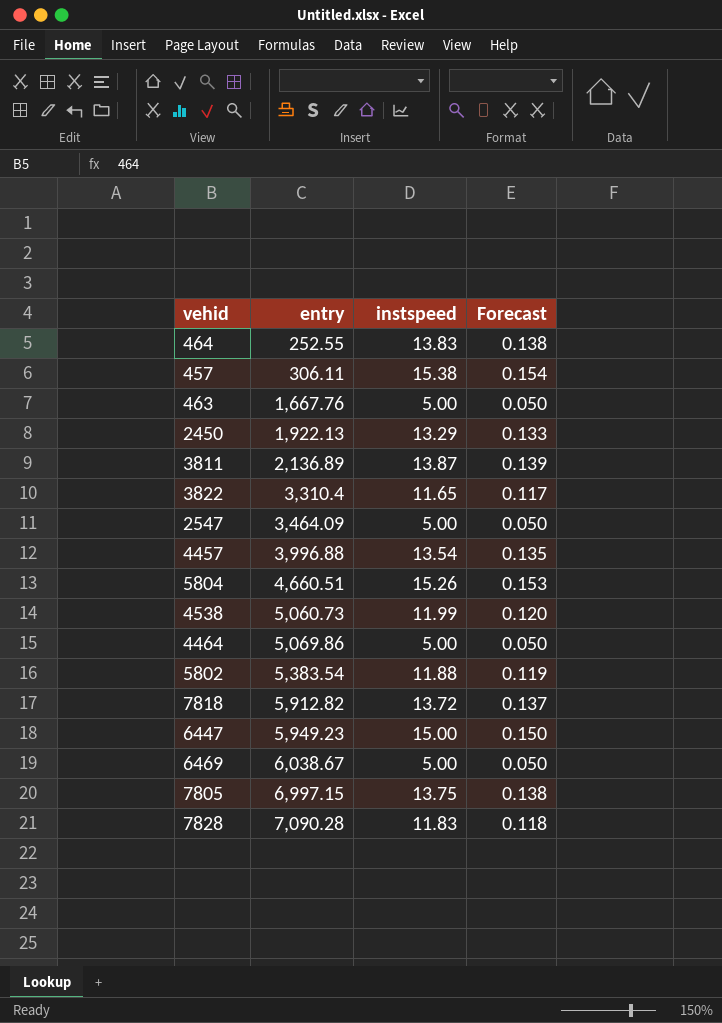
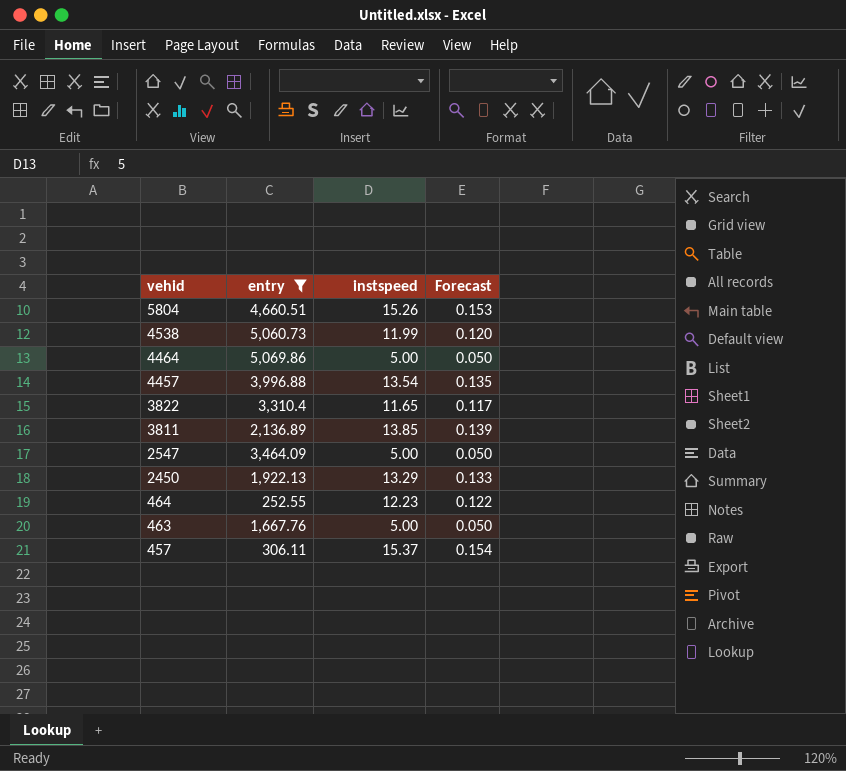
filter: none -> entry <= 5,069.86
row order: entry ascending -> vehid descending
3811 | instspeed: 13.87 -> 13.85
464 | instspeed: 13.83 -> 12.23
464 | Forecast: 0.138 -> 0.122
457 | instspeed: 15.38 -> 15.37

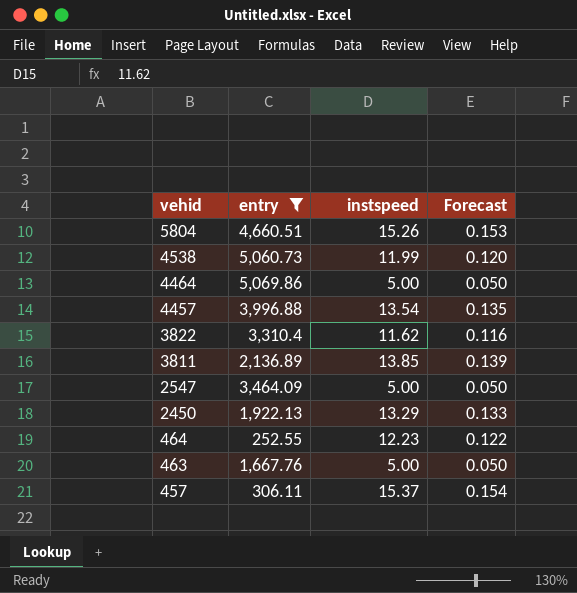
3822 | instspeed: 11.65 -> 11.62
3822 | Forecast: 0.117 -> 0.116

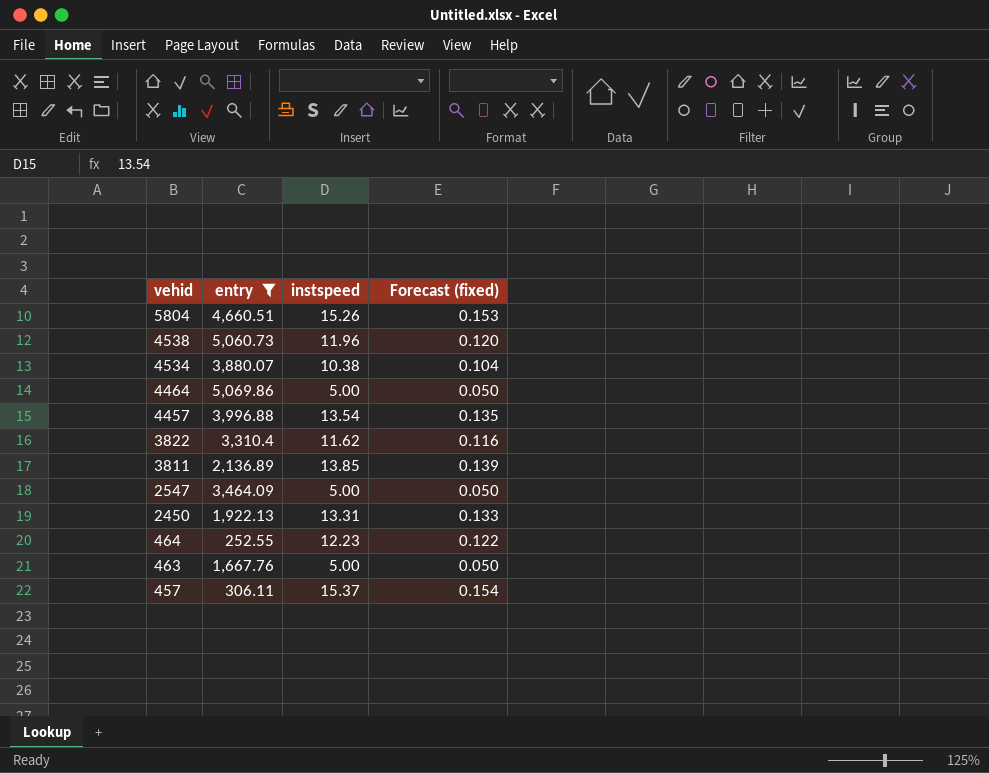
column name: Forecast -> Forecast (fixed)
4538 | instspeed: 11.99 -> 11.96
row 4534: none -> 3,880.07 | 10.38 | 0.104
2450 | instspeed: 13.29 -> 13.31

